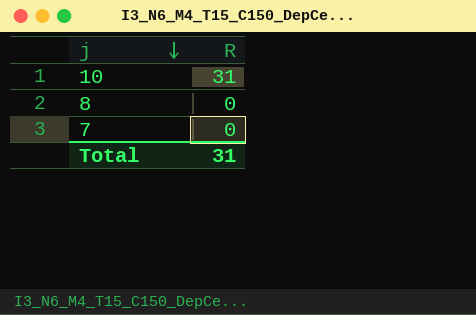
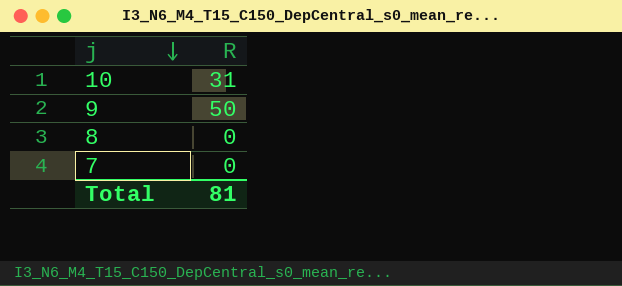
row 9: none -> 50
Total | R: 31 -> 81

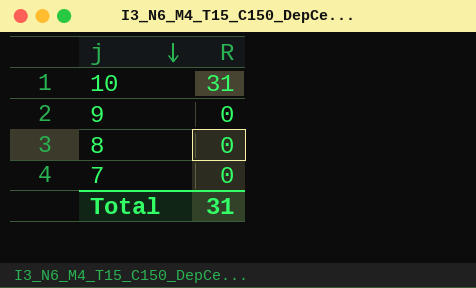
9 | R: 50 -> 0
Total | R: 81 -> 31

